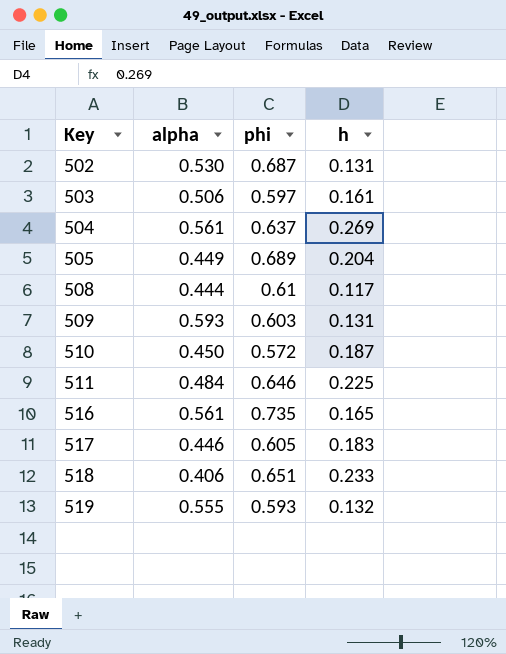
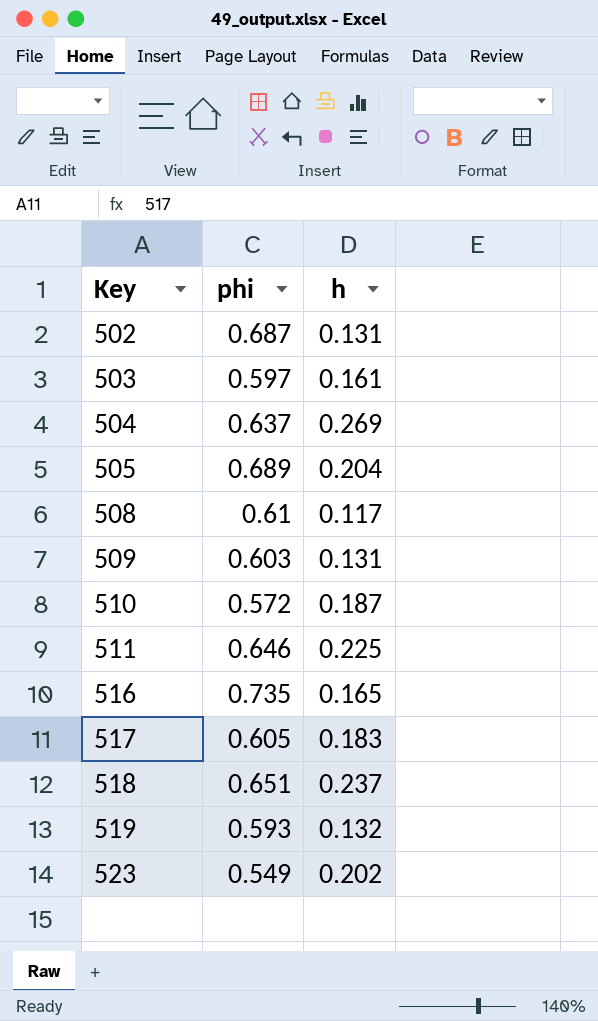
column alpha | position: 2 -> none
518 | h: 0.233 -> 0.237
row 523: none -> 0.549 | 0.202

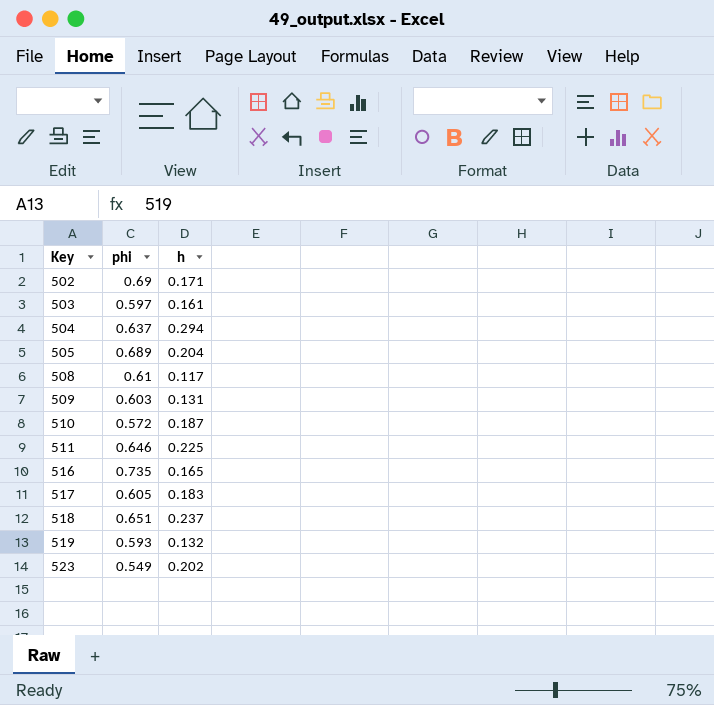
502 | phi: 0.687 -> 0.69
502 | h: 0.131 -> 0.171
504 | h: 0.269 -> 0.294

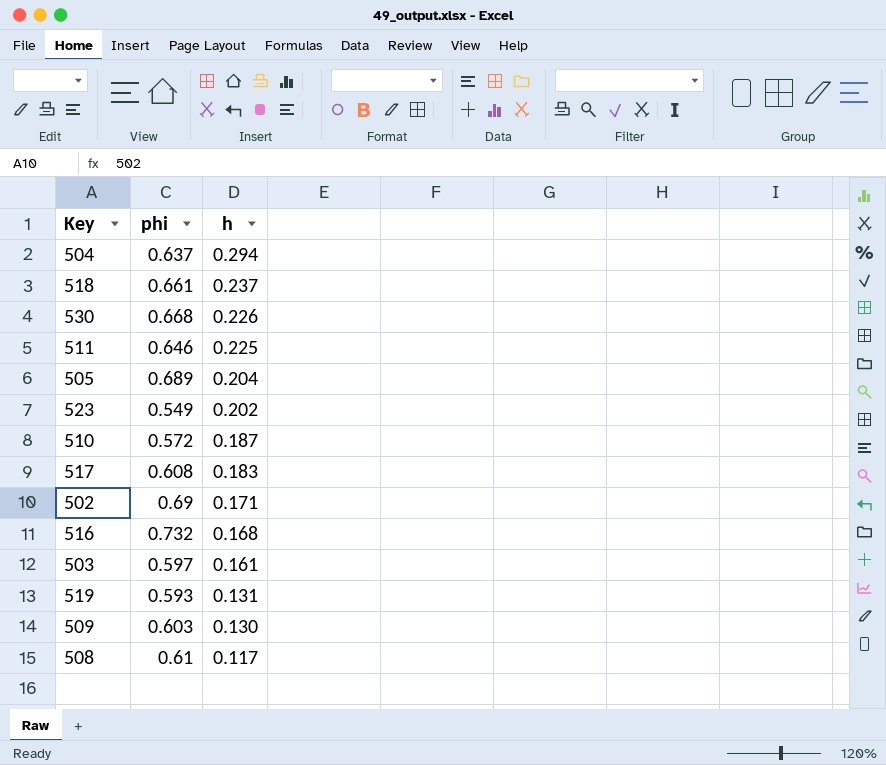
row order: Key ascending -> h descending
518 | phi: 0.651 -> 0.661
row 530: none -> 0.668 | 0.226
517 | phi: 0.605 -> 0.608
516 | phi: 0.735 -> 0.732
516 | h: 0.165 -> 0.168
519 | h: 0.132 -> 0.131
509 | h: 0.131 -> 0.130

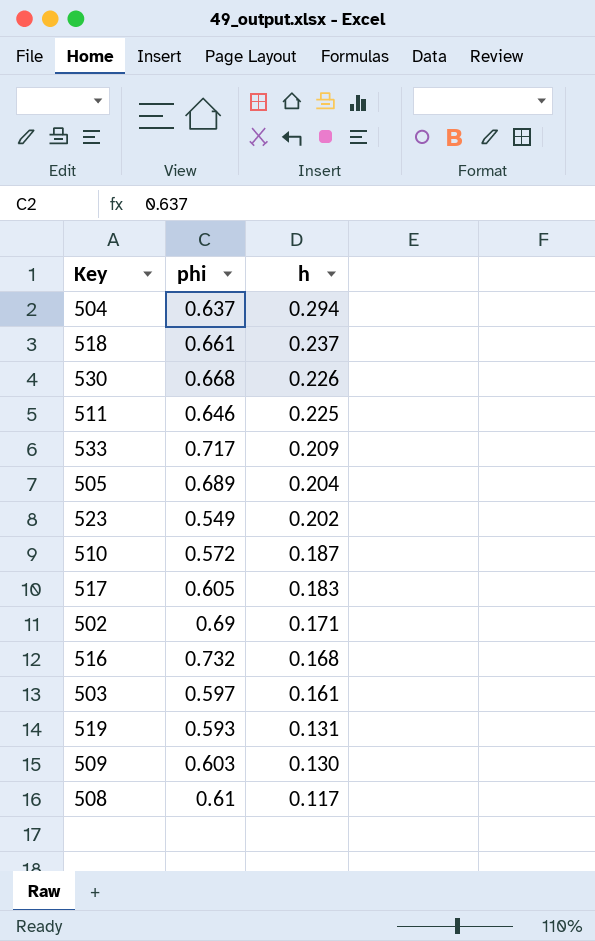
row 533: none -> 0.717 | 0.209
517 | phi: 0.608 -> 0.605

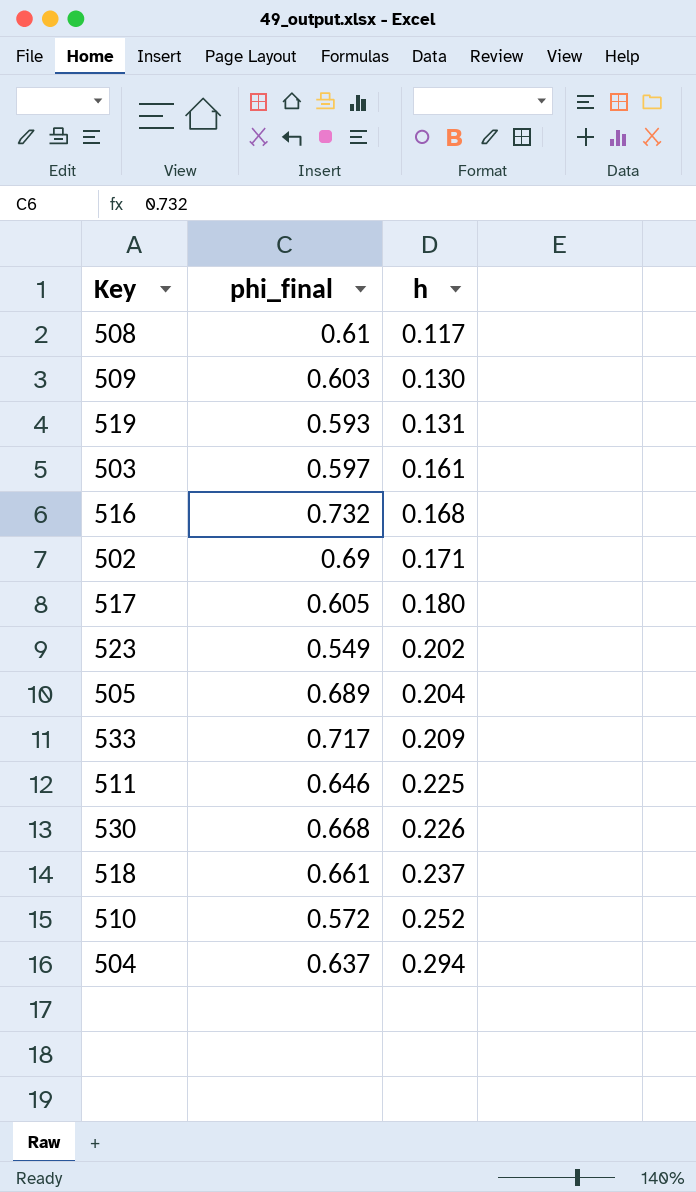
row order: h descending -> h ascending
column name: phi -> phi_final
517 | h: 0.183 -> 0.180
510 | h: 0.187 -> 0.252

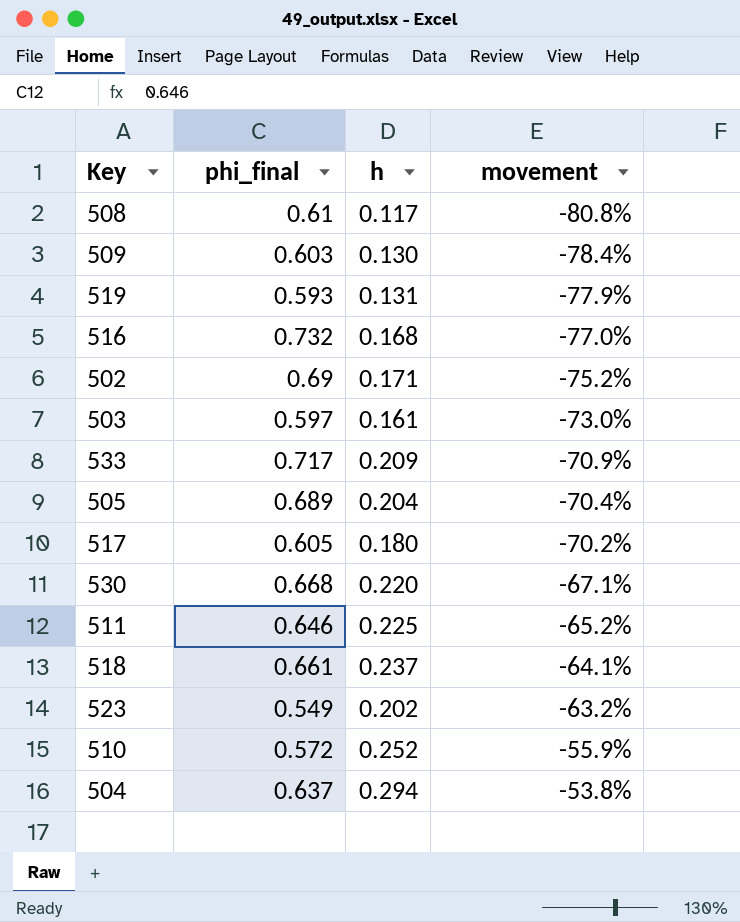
row order: h ascending -> movement ascending
column movement | formula: none -> ([h] - [phi_final]) / [phi_final]
530 | h: 0.226 -> 0.220

